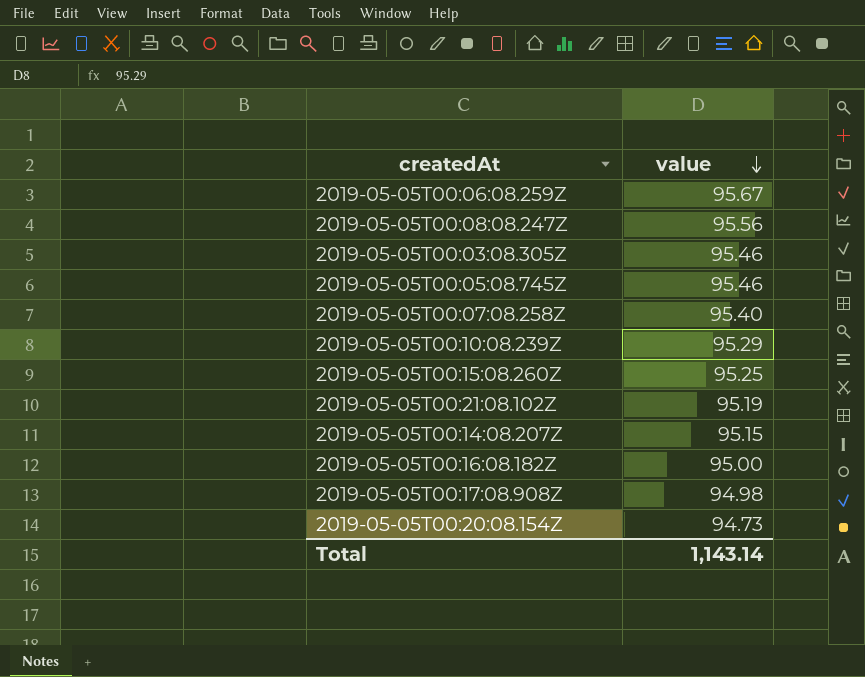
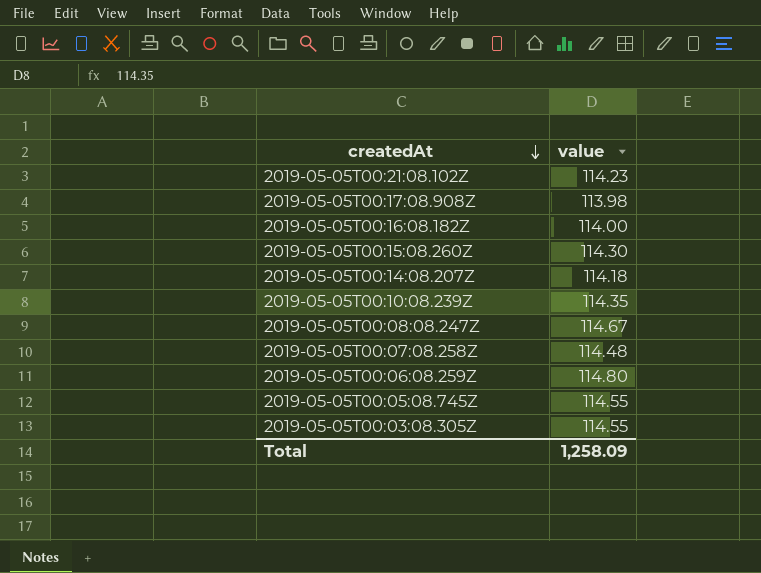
row order: value descending -> createdAt descending
row 2019-05-05T00:20:08.154Z: 94.73 -> none
2019-05-05T00:21:08.102Z | value: 95.19 -> 114.23
2019-05-05T00:17:08.908Z | value: 94.98 -> 113.98
2019-05-05T00:16:08.182Z | value: 95.00 -> 114.00
2019-05-05T00:15:08.260Z | value: 95.25 -> 114.30
2019-05-05T00:14:08.207Z | value: 95.15 -> 114.18
2019-05-05T00:10:08.239Z | value: 95.29 -> 114.35
2019-05-05T00:08:08.247Z | value: 95.56 -> 114.67
2019-05-05T00:07:08.258Z | value: 95.40 -> 114.48
2019-05-05T00:06:08.259Z | value: 95.67 -> 114.80
2019-05-05T00:05:08.745Z | value: 95.46 -> 114.55
2019-05-05T00:03:08.305Z | value: 95.46 -> 114.55
Total | value: 1,143.14 -> 1,258.09

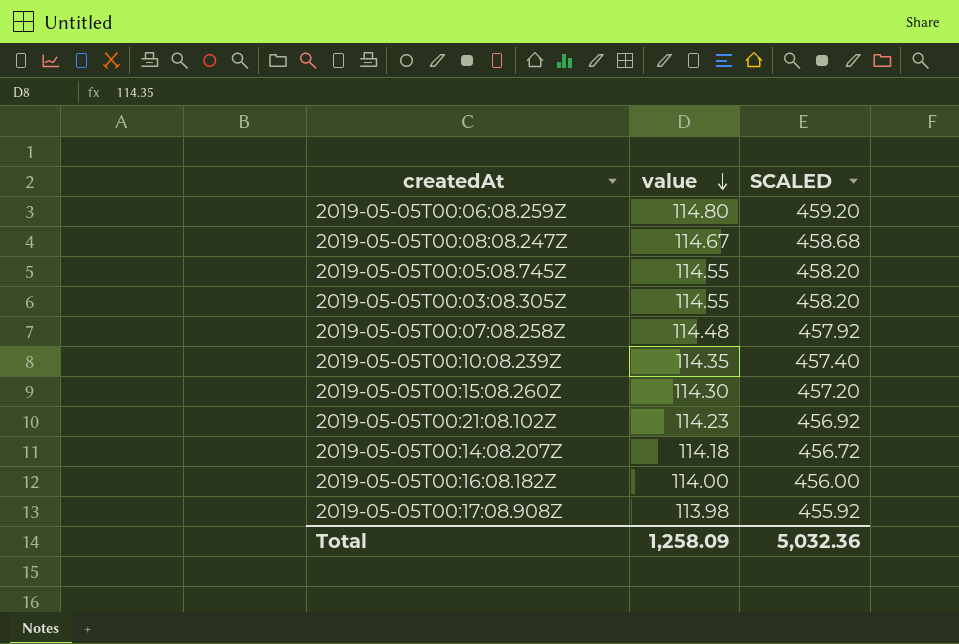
row order: createdAt descending -> value descending
column SCALED | formula: none -> [value] * 4

